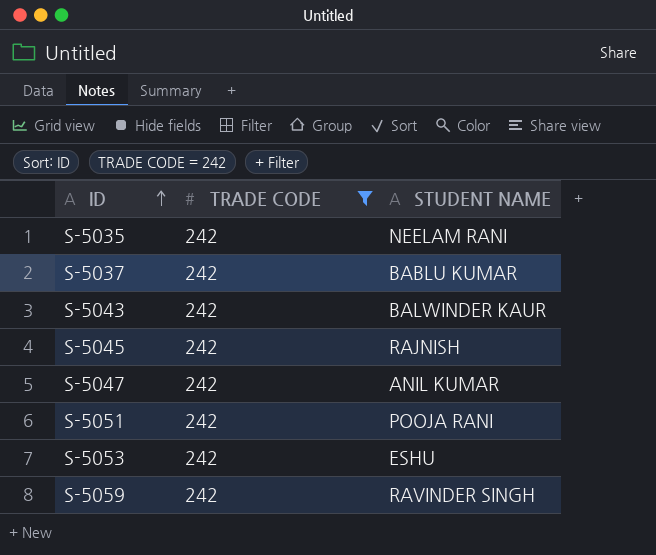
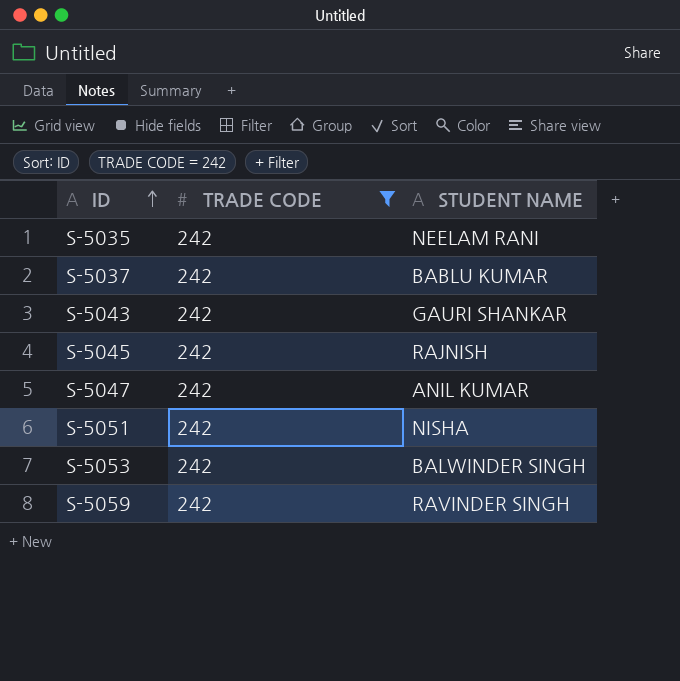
S-5043 | STUDENT NAME: BALWINDER KAUR -> GAURI SHANKAR
S-5051 | STUDENT NAME: POOJA RANI -> NISHA
S-5053 | STUDENT NAME: ESHU -> BALWINDER SINGH

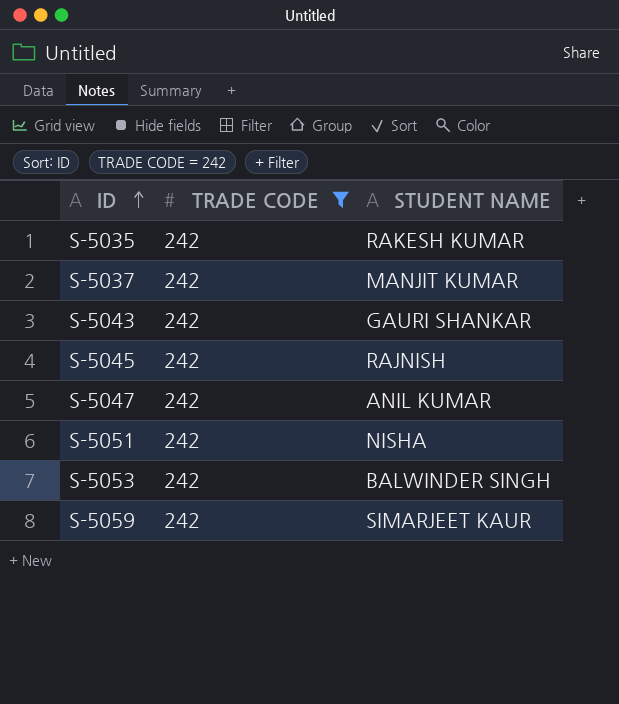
S-5035 | STUDENT NAME: NEELAM RANI -> RAKESH KUMAR
S-5037 | STUDENT NAME: BABLU KUMAR -> MANJIT KUMAR
S-5059 | STUDENT NAME: RAVINDER SINGH -> SIMARJEET KAUR

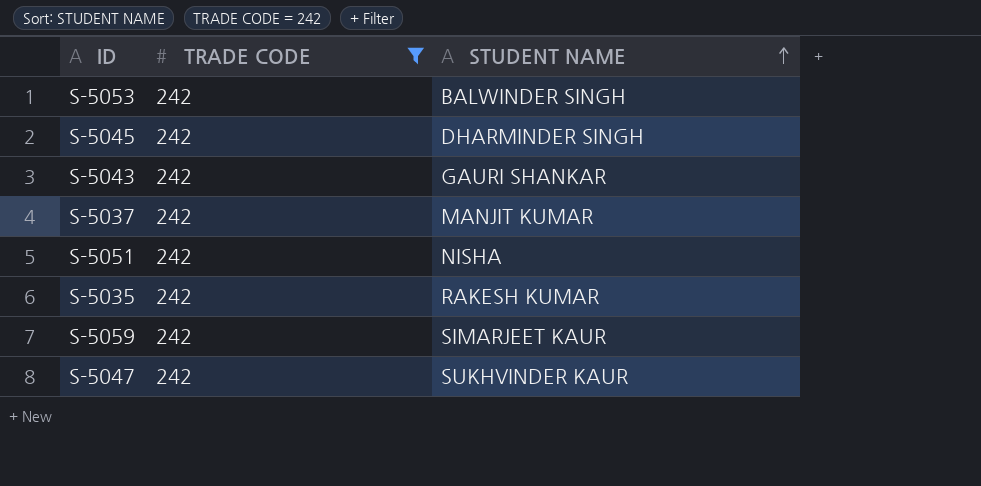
row order: ID ascending -> STUDENT NAME ascending
S-5045 | STUDENT NAME: RAJNISH -> DHARMINDER SINGH
S-5047 | STUDENT NAME: ANIL KUMAR -> SUKHVINDER KAUR

